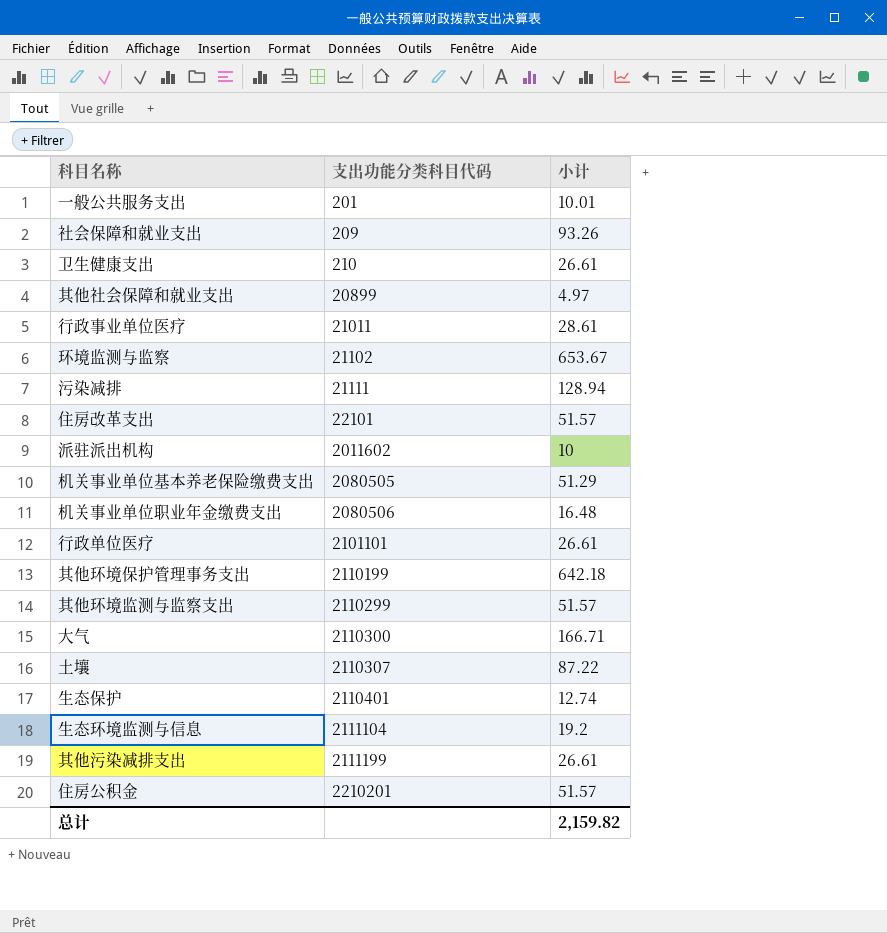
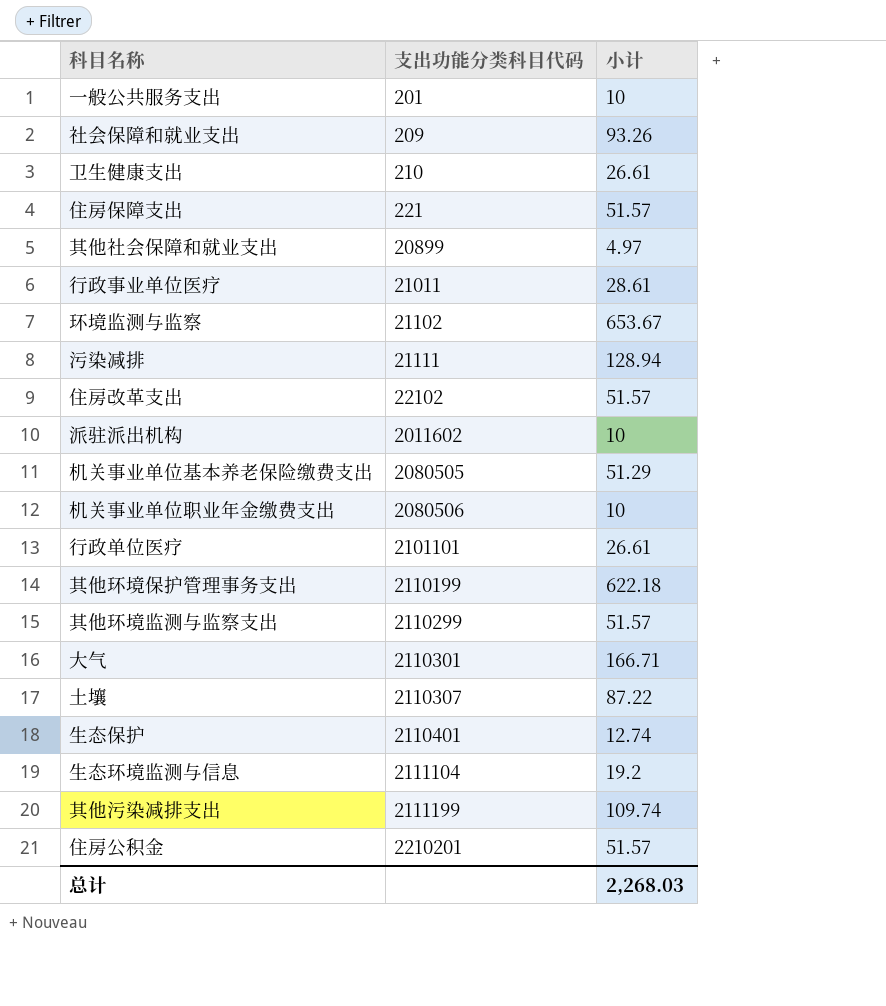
一般公共服务支出 | 小计: 10.01 -> 10
row 住房保障支出: none -> 221 | 51.57
住房改革支出 | 支出功能分类科目代码: 22101 -> 22102
机关事业单位职业年金缴费支出 | 小计: 16.48 -> 10
其他环境保护管理事务支出 | 小计: 642.18 -> 622.18
大气 | 支出功能分类科目代码: 2110300 -> 2110301
其他污染减排支出 | 小计: 26.61 -> 109.74
总计 | 小计: 2,159.82 -> 2,268.03

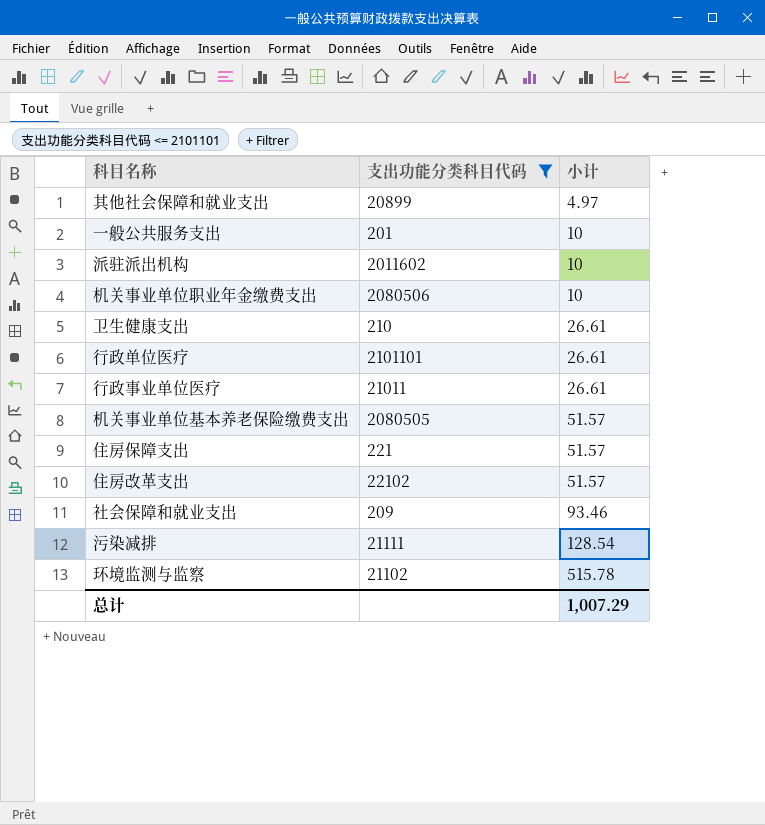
filter: none -> 支出功能分类科目代码 <= 2101101
row order: 支出功能分类科目代码 ascending -> 小计 ascending
行政事业单位医疗 | 小计: 28.61 -> 26.61
机关事业单位基本养老保险缴费支出 | 小计: 51.29 -> 51.57
社会保障和就业支出 | 小计: 93.26 -> 93.46
污染减排 | 小计: 128.94 -> 128.54
环境监测与监察 | 小计: 653.67 -> 515.78
总计 | 小计: 2,268.03 -> 1,007.29

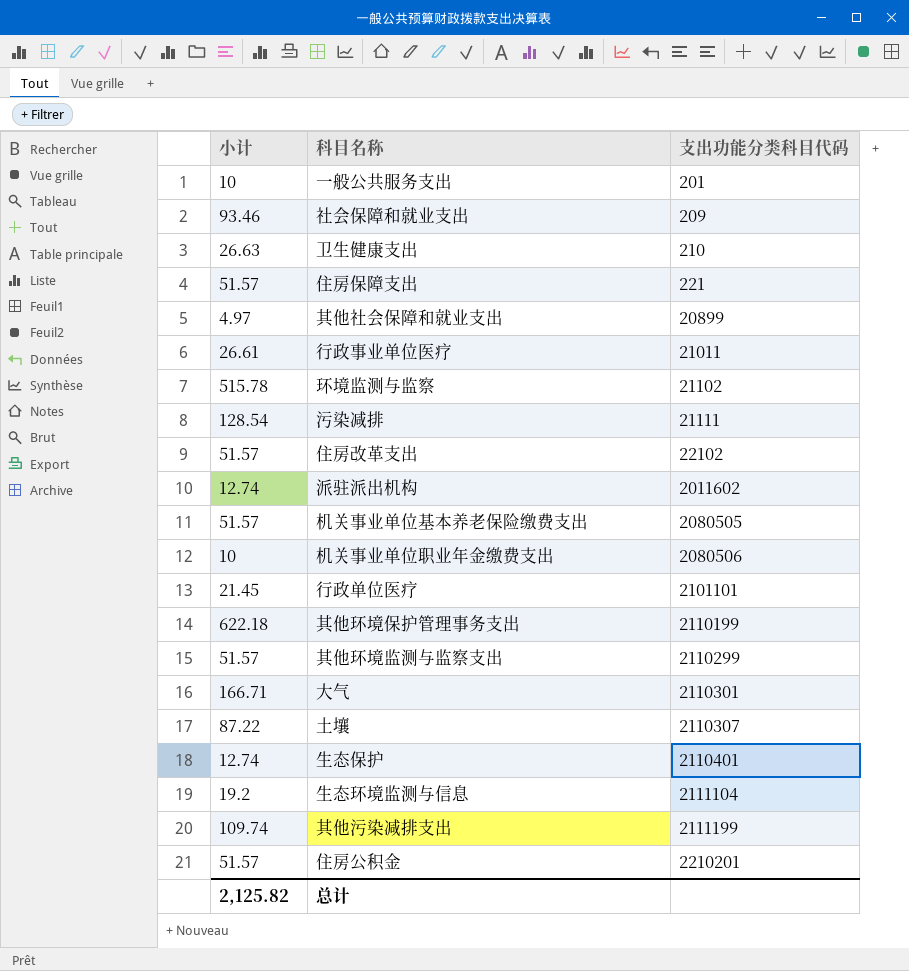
filter: 支出功能分类科目代码 <= 2101101 -> none
row order: 小计 ascending -> 支出功能分类科目代码 ascending
column 小计 | position: 3 -> 1
卫生健康支出 | 小计: 26.61 -> 26.63
派驻派出机构 | 小计: 10 -> 12.74
行政单位医疗 | 小计: 26.61 -> 21.45
总计 | 小计: 1,007.29 -> 2,125.82

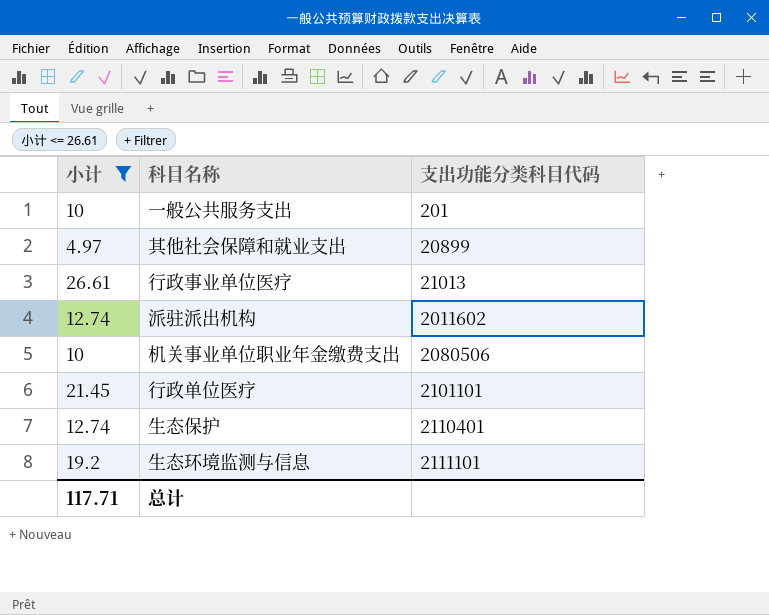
filter: none -> 小计 <= 26.61
行政事业单位医疗 | 支出功能分类科目代码: 21011 -> 21013
生态环境监测与信息 | 支出功能分类科目代码: 2111104 -> 2111101
总计 | 小计: 2,125.82 -> 117.71

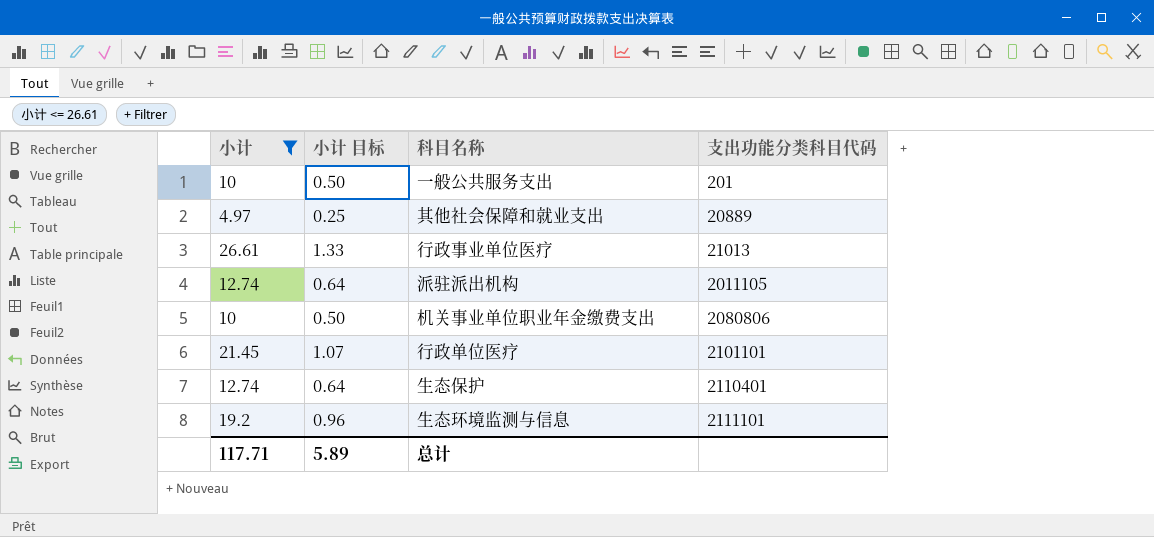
column 小计 目标 | formula: none -> [小计] * 0.05
其他社会保障和就业支出 | 支出功能分类科目代码: 20899 -> 20889
派驻派出机构 | 支出功能分类科目代码: 2011602 -> 2011105
机关事业单位职业年金缴费支出 | 支出功能分类科目代码: 2080506 -> 2080806

